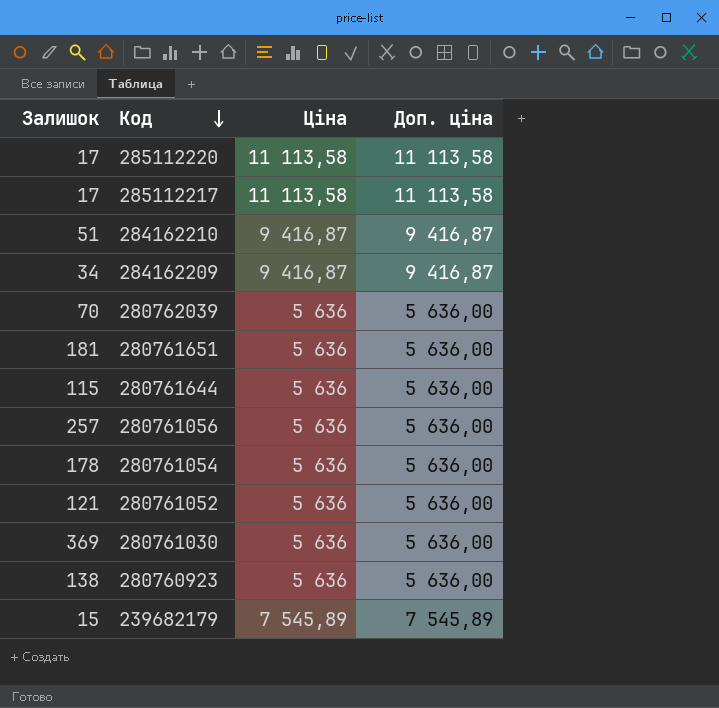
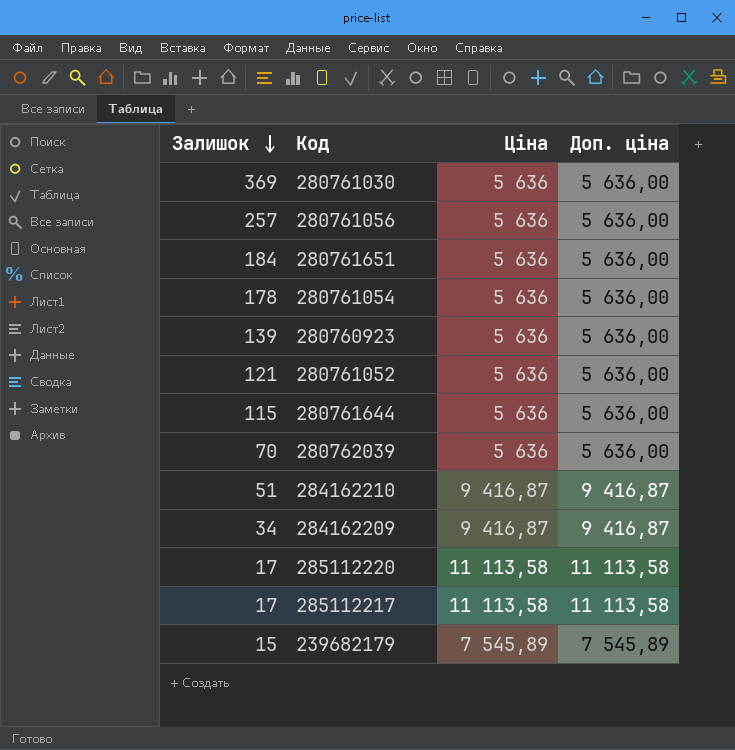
row order: Код descending -> Залишок descending
280761651 | Залишок: 181 -> 184
280760923 | Залишок: 138 -> 139

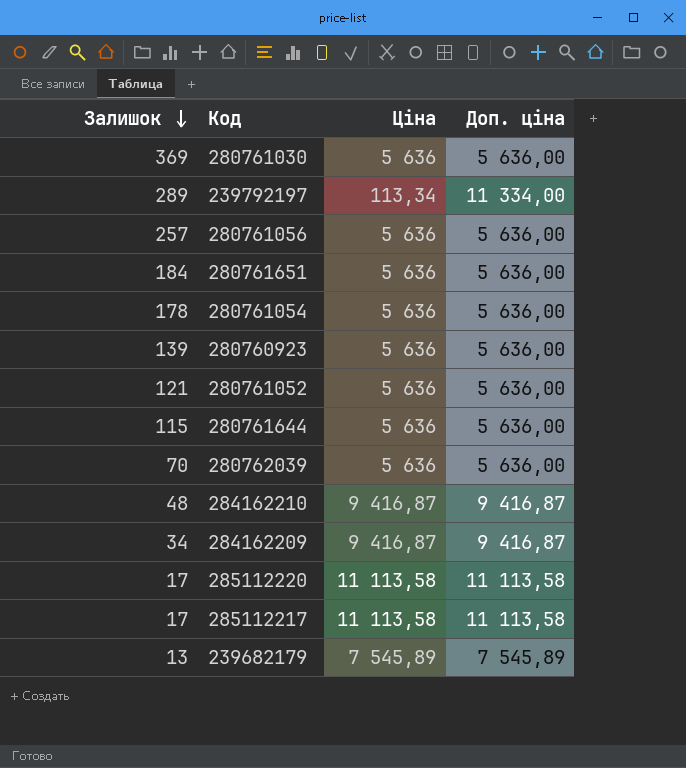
row 239792197: none -> 289 | 113,34 | 11 334,00
284162210 | Залишок: 51 -> 48
239682179 | Залишок: 15 -> 13

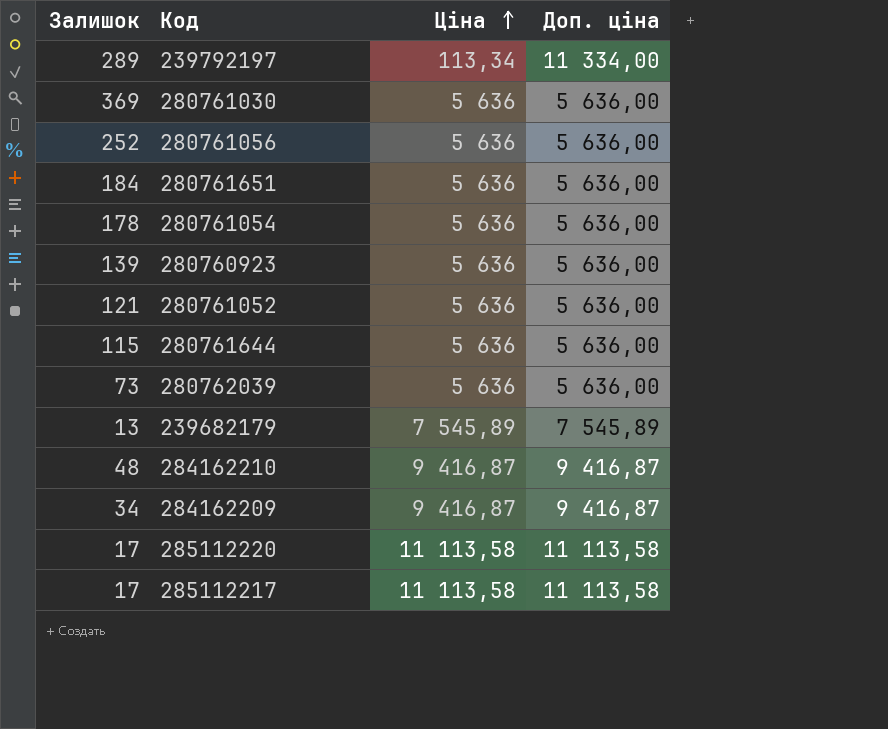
row order: Залишок descending -> Ціна ascending
280761056 | Залишок: 257 -> 252
280762039 | Залишок: 70 -> 73

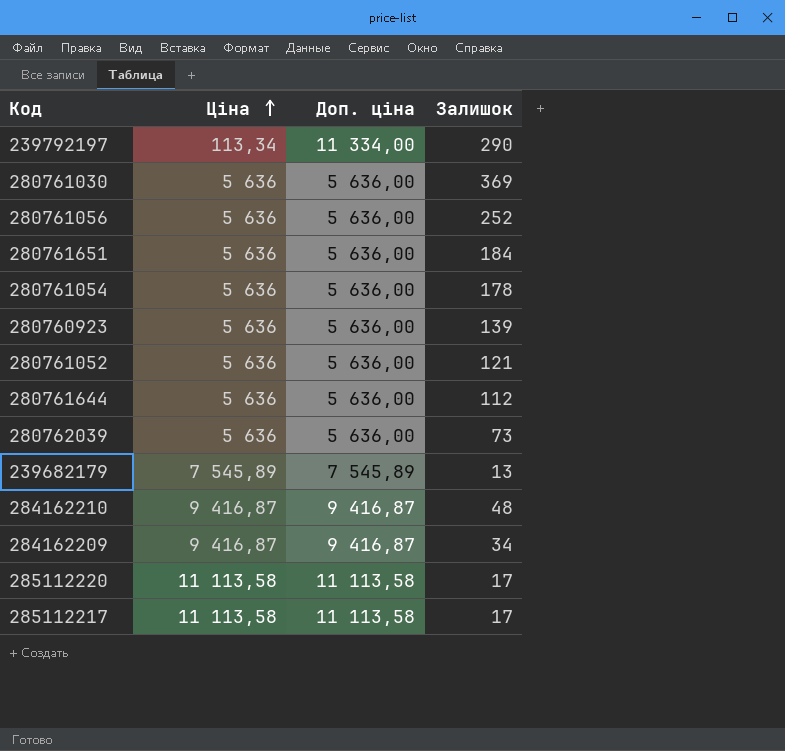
column Залишок | position: 1 -> 4
239792197 | Залишок: 289 -> 290
280761644 | Залишок: 115 -> 112

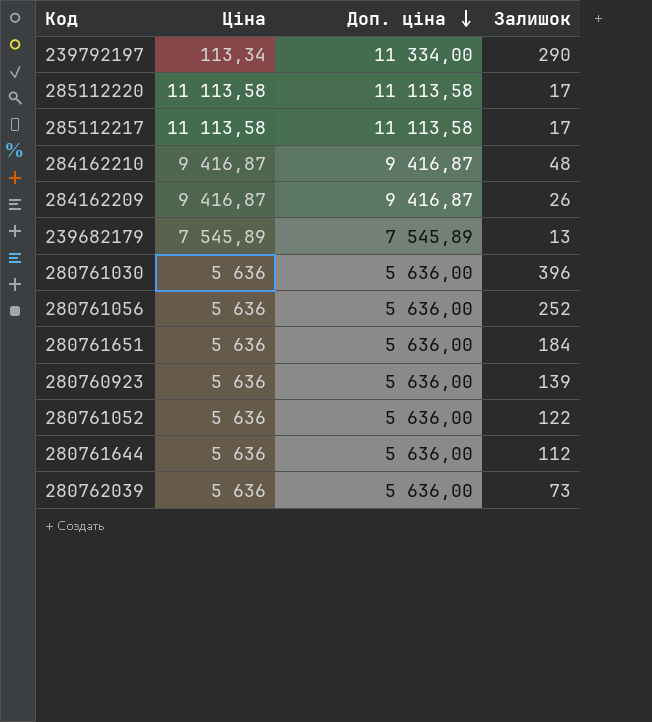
row order: Ціна ascending -> Доп. ціна descending
row 280761054: 5 636 | 5 636,00 | 178 -> none
284162209 | Залишок: 34 -> 26
280761030 | Залишок: 369 -> 396
280761052 | Залишок: 121 -> 122

